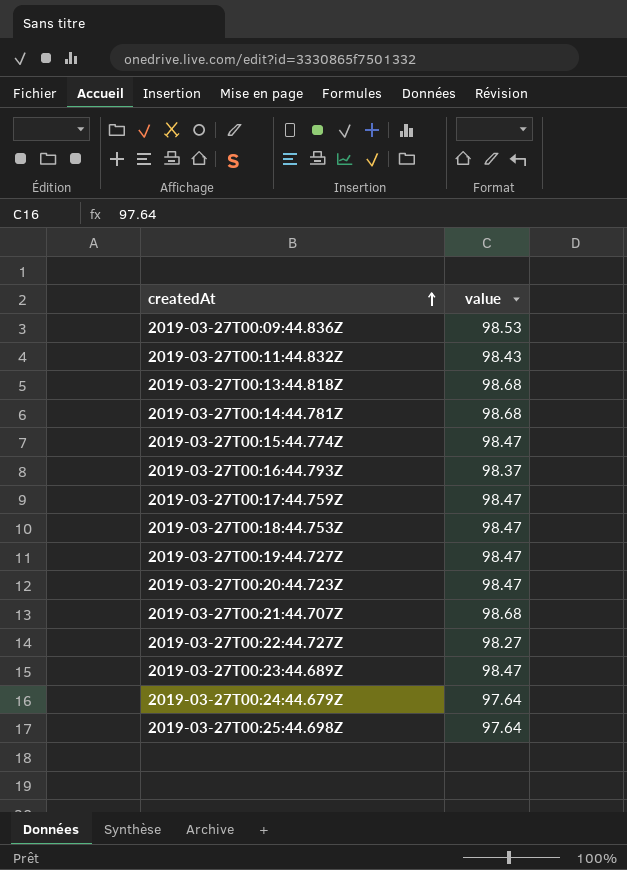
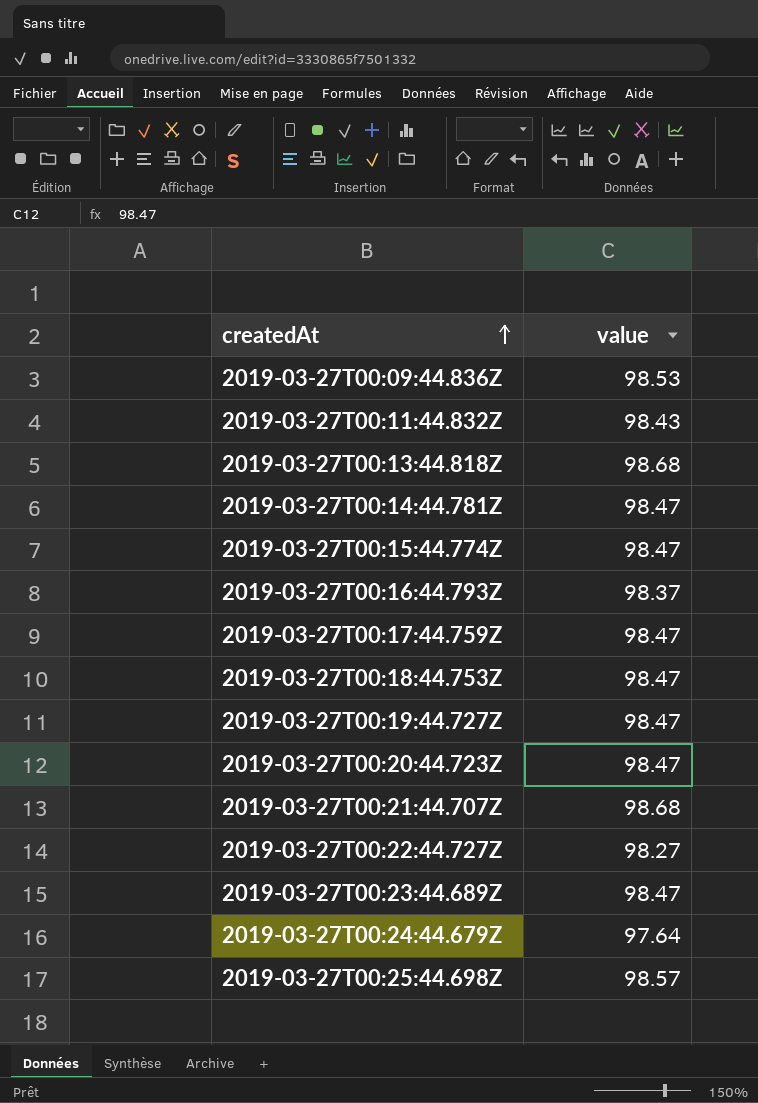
2019-03-27T00:14:44.781Z | value: 98.68 -> 98.47
2019-03-27T00:25:44.698Z | value: 97.64 -> 98.57

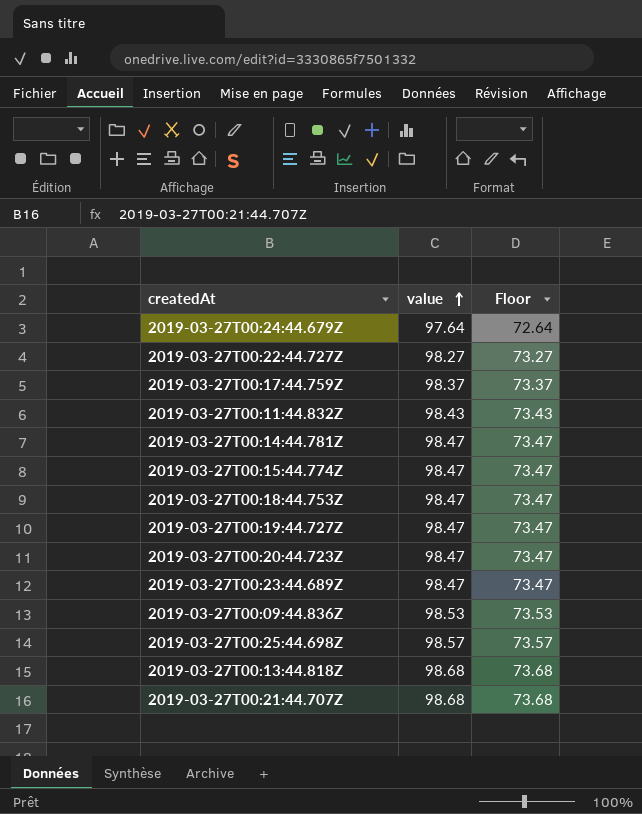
row order: createdAt ascending -> value ascending
column Floor | formula: none -> [value] - 25
row 2019-03-27T00:16:44.793Z: 98.37 -> none
2019-03-27T00:17:44.759Z | value: 98.47 -> 98.37

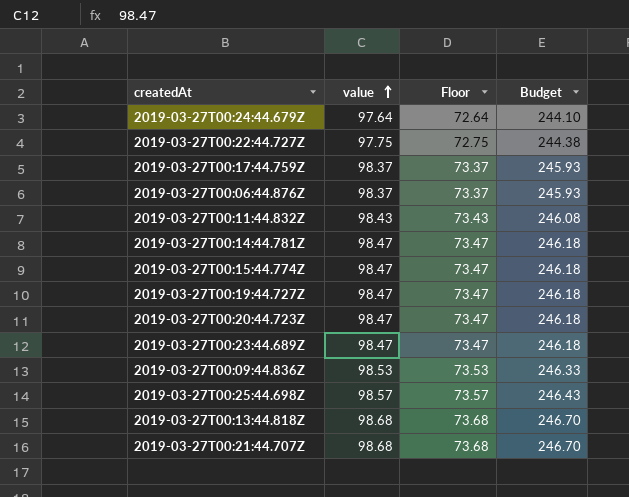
column Budget | formula: none -> [value] * 2.5
row 2019-03-27T00:18:44.753Z: 98.47 | 73.47 -> none
2019-03-27T00:22:44.727Z | value: 98.27 -> 97.75
2019-03-27T00:22:44.727Z | Floor: 73.27 -> 72.75
row 2019-03-27T00:06:44.876Z: none -> 98.37 | 73.37 | 245.93

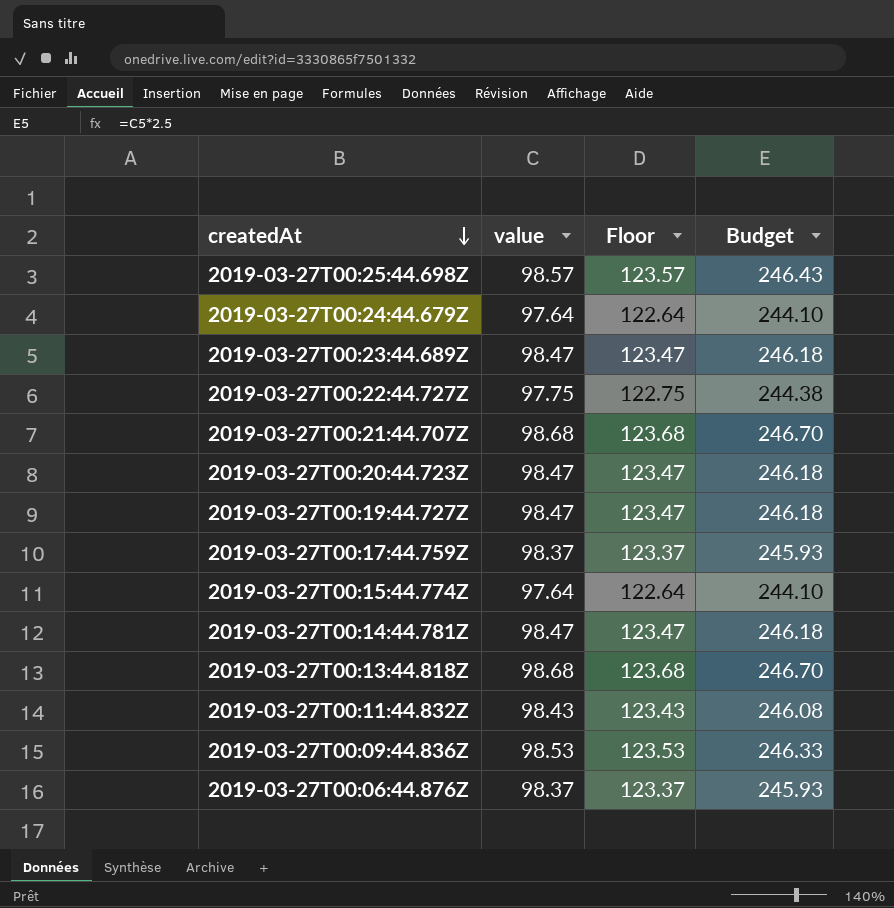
row order: value ascending -> createdAt descending
column Floor | formula: [value] - 25 -> [value] + 25
2019-03-27T00:15:44.774Z | value: 98.47 -> 97.64
2019-03-27T00:15:44.774Z | Budget: 246.18 -> 244.10

